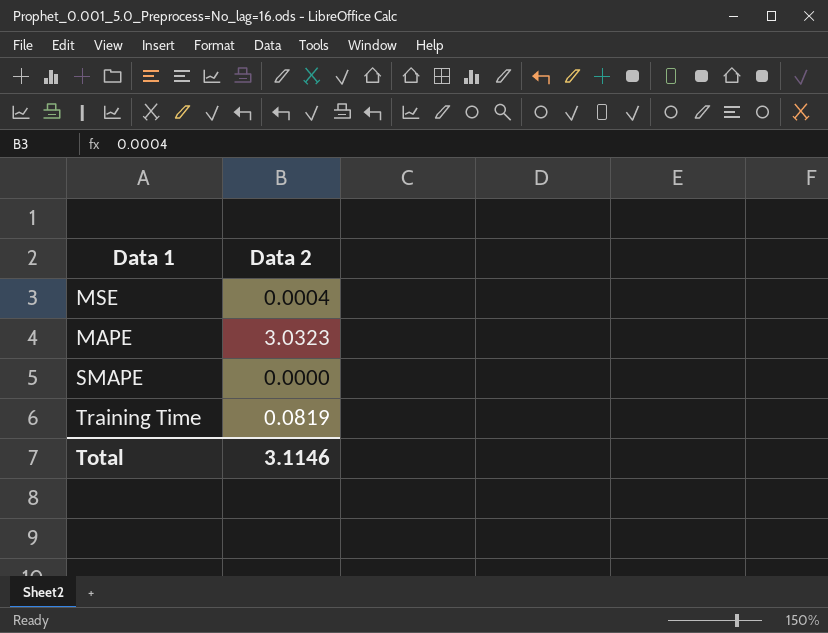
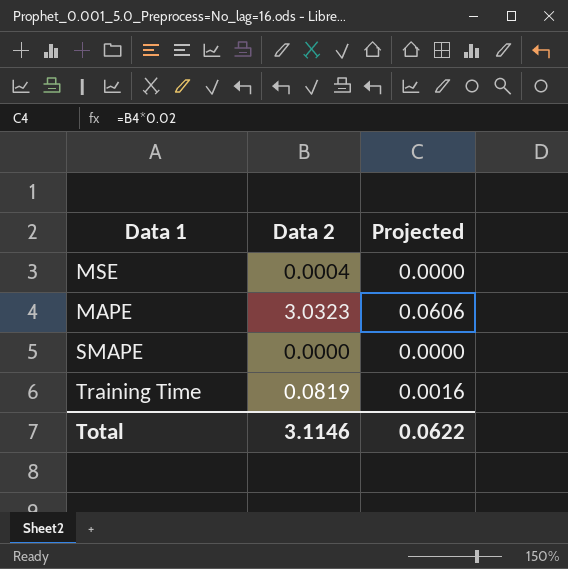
column Projected | formula: none -> [Data 2] * 0.02

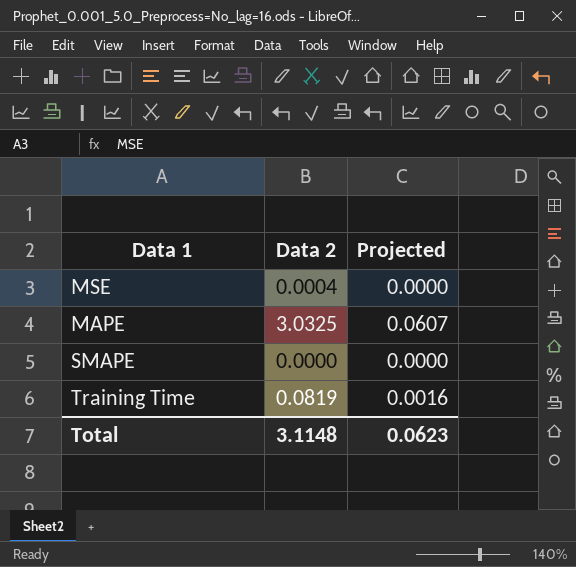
MAPE | Data 2: 3.0323 -> 3.0325
MAPE | Projected: 0.0606 -> 0.0607
Total | Data 2: 3.1146 -> 3.1148
Total | Projected: 0.0622 -> 0.0623

